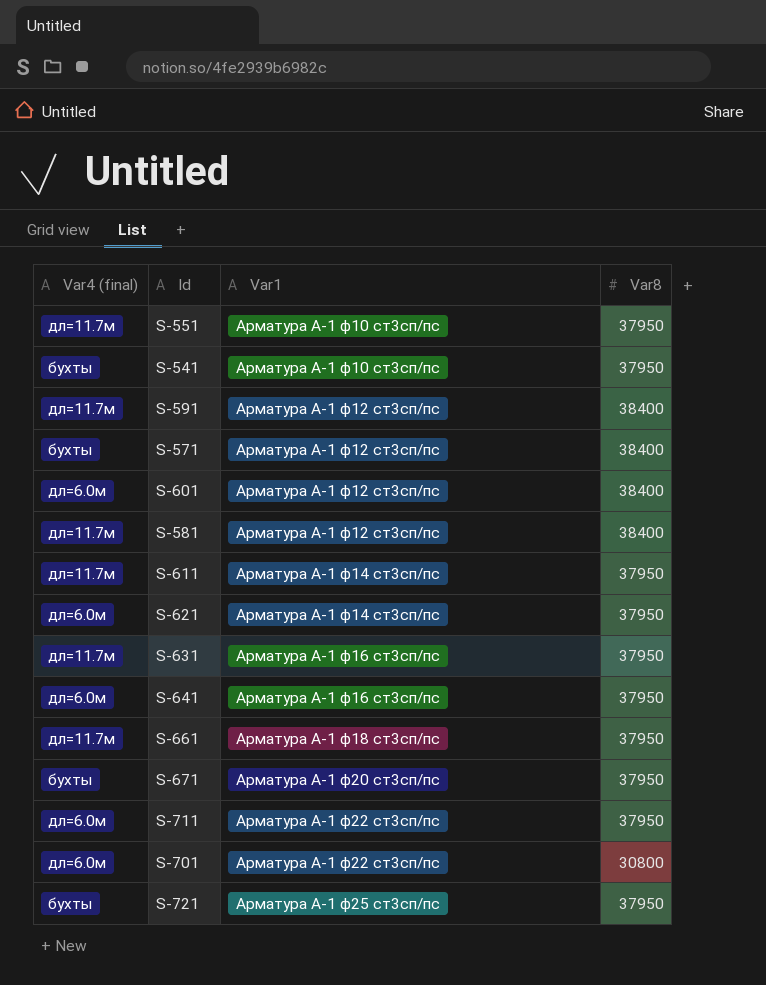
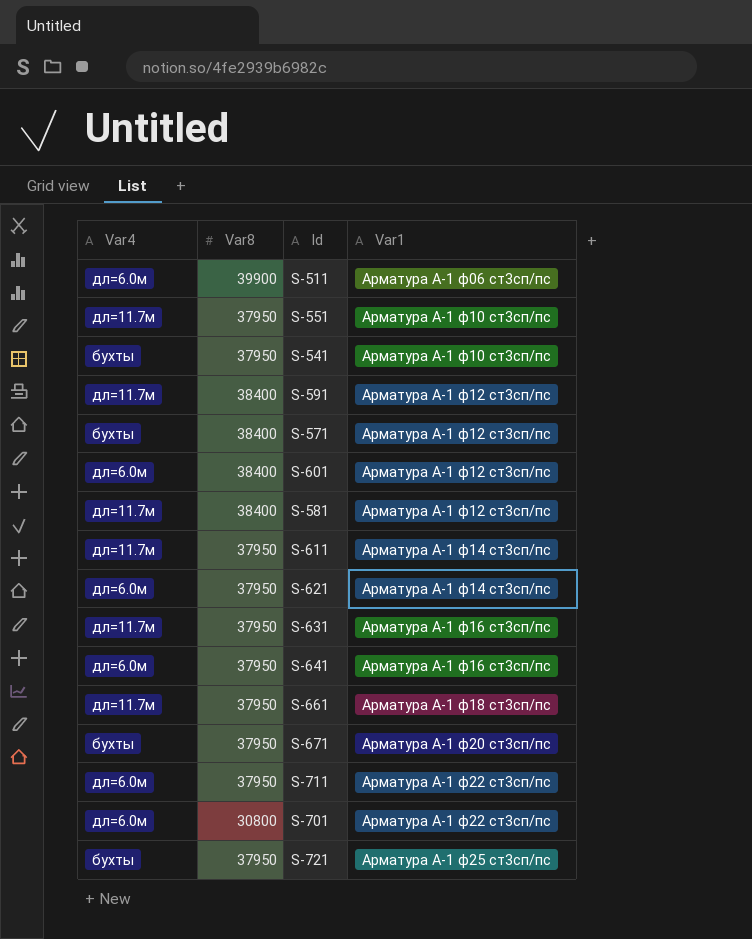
column name: Var4 (final) -> Var4
column Var8 | position: 4 -> 2
row S-511: none -> дл=6.0м | 39900 | Арматура А-1 ф06 ст3сп/пс

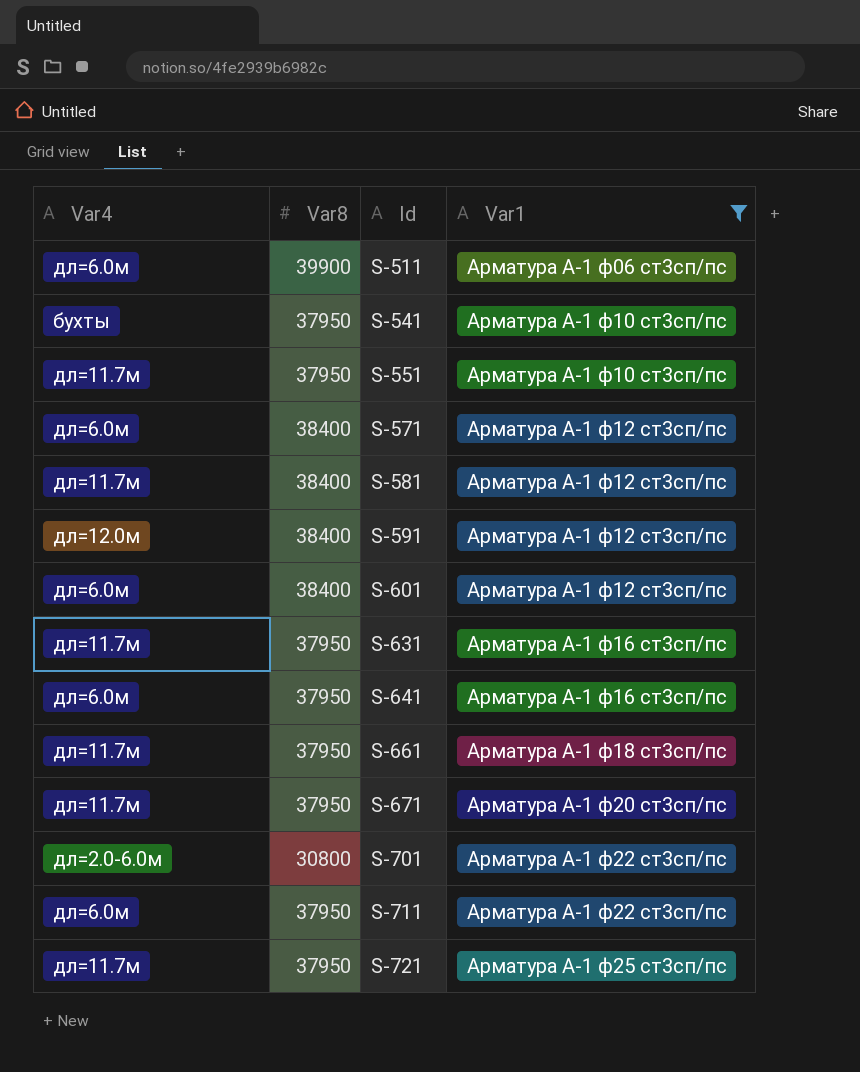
filter: none -> Var1 != Арматура А-1 ф14 ст3сп/пс
row order: Var1 ascending -> Id ascending
S-571 | Var4: бухты -> дл=6.0м
S-591 | Var4: дл=11.7м -> дл=12.0м
S-671 | Var4: бухты -> дл=11.7м
S-701 | Var4: дл=6.0м -> дл=2.0-6.0м
S-721 | Var4: бухты -> дл=11.7м

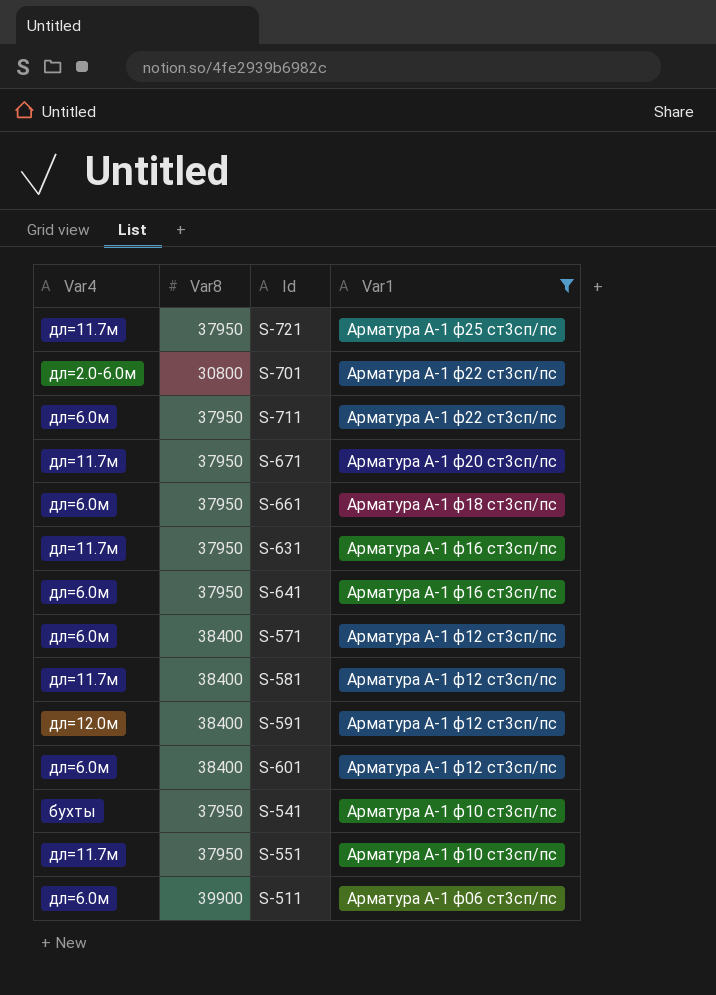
row order: Id ascending -> Var1 descending
S-661 | Var4: дл=11.7м -> дл=6.0м

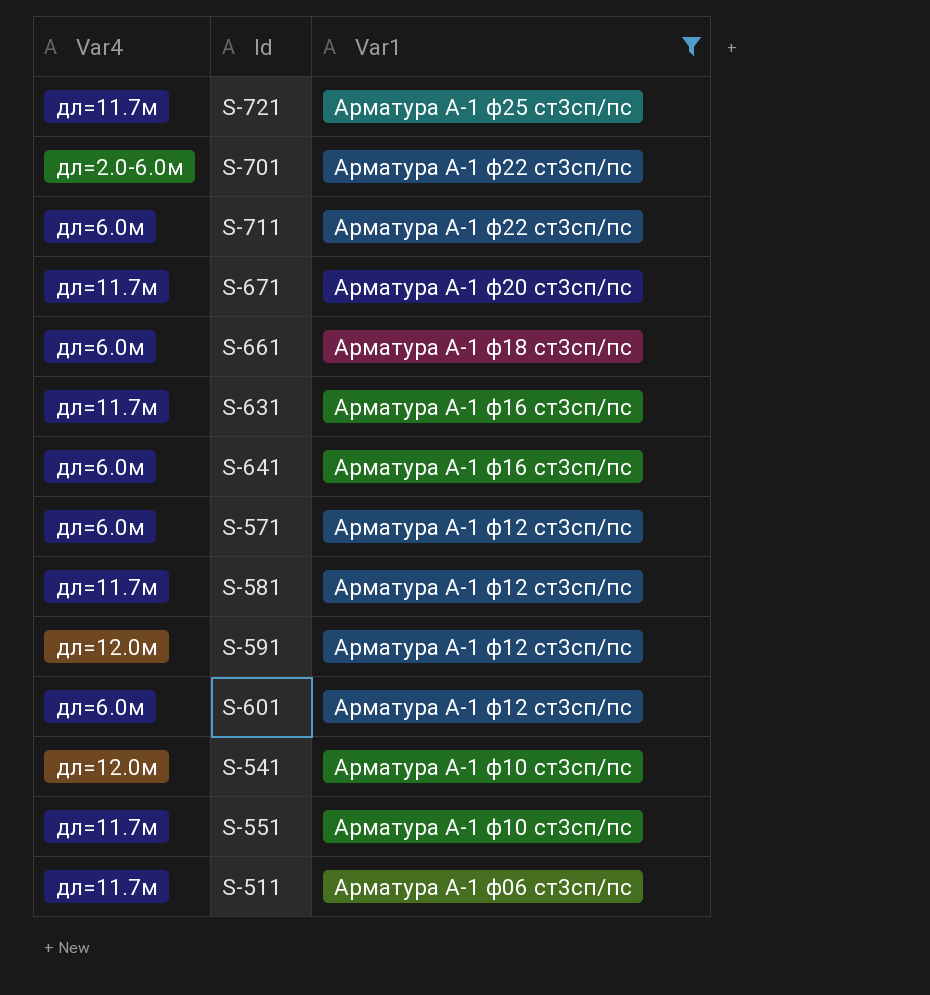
column Var8 | position: 2 -> none
S-541 | Var4: бухты -> дл=12.0м
S-511 | Var4: дл=6.0м -> дл=11.7м

